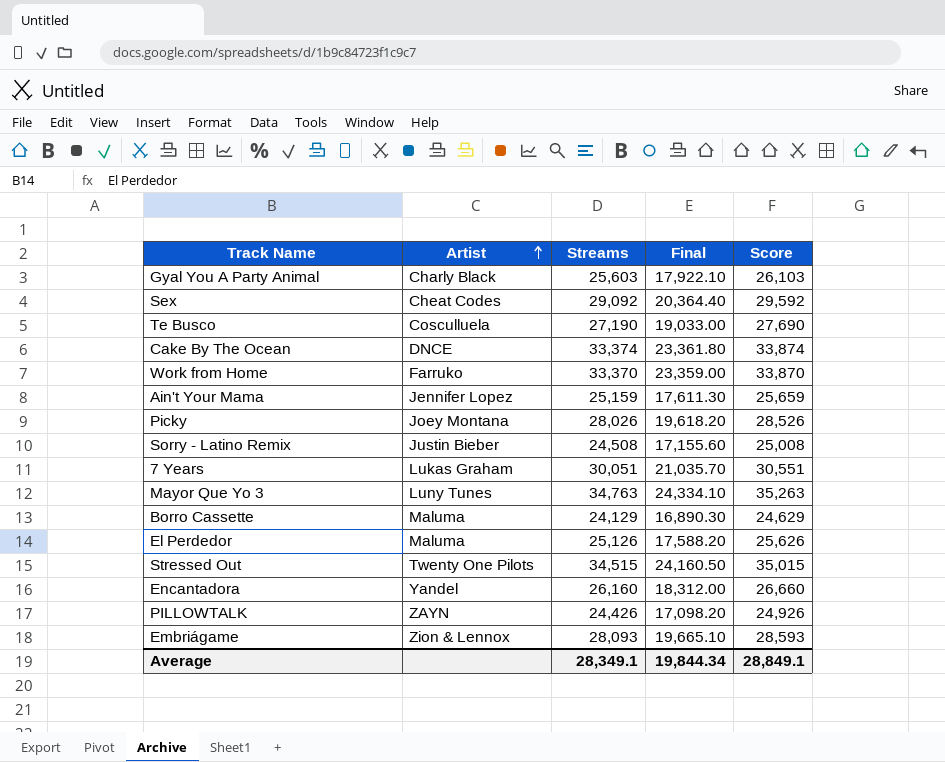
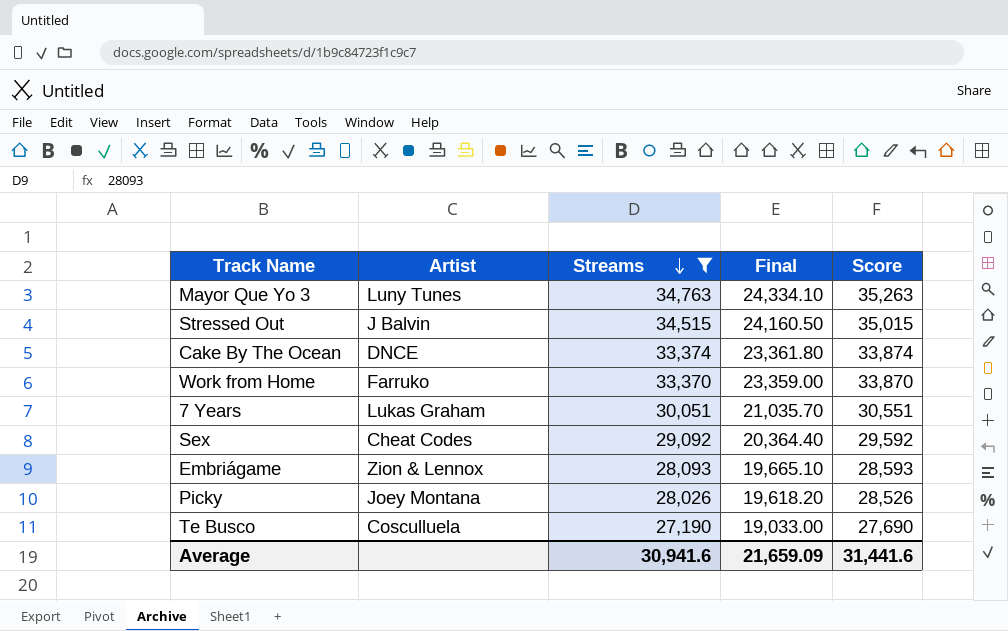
filter: none -> Streams >= 27,190
row order: Artist ascending -> Streams descending
Stressed Out | Artist: Twenty One Pilots -> J Balvin
Average | Streams: 28,349.1 -> 30,941.6
Average | Final: 19,844.34 -> 21,659.09
Average | Score: 28,849.1 -> 31,441.6

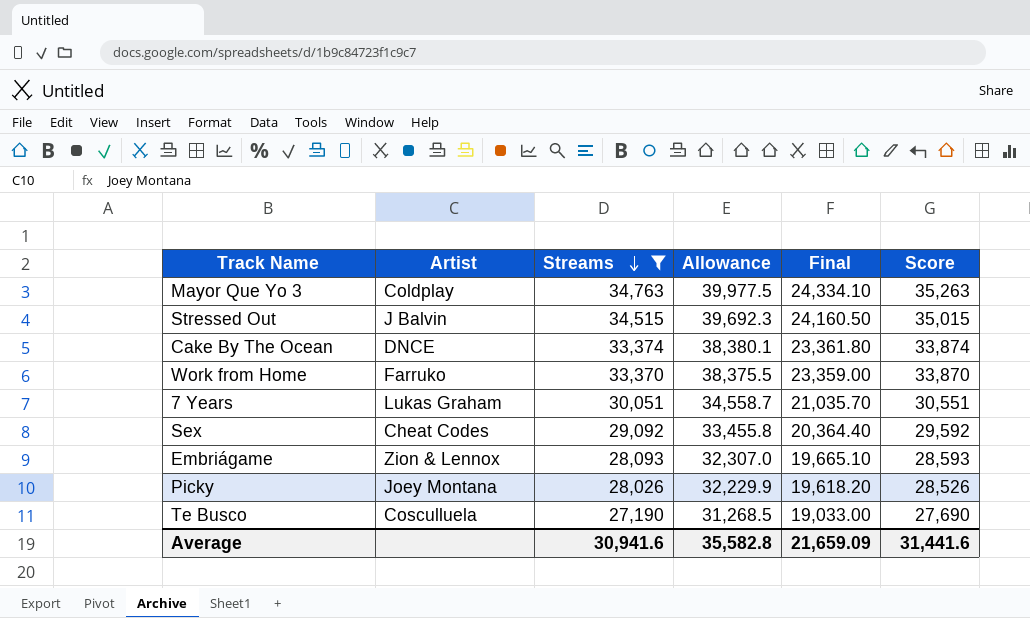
column Allowance | formula: none -> [Streams] * 1.15
Mayor Que Yo 3 | Artist: Luny Tunes -> Coldplay

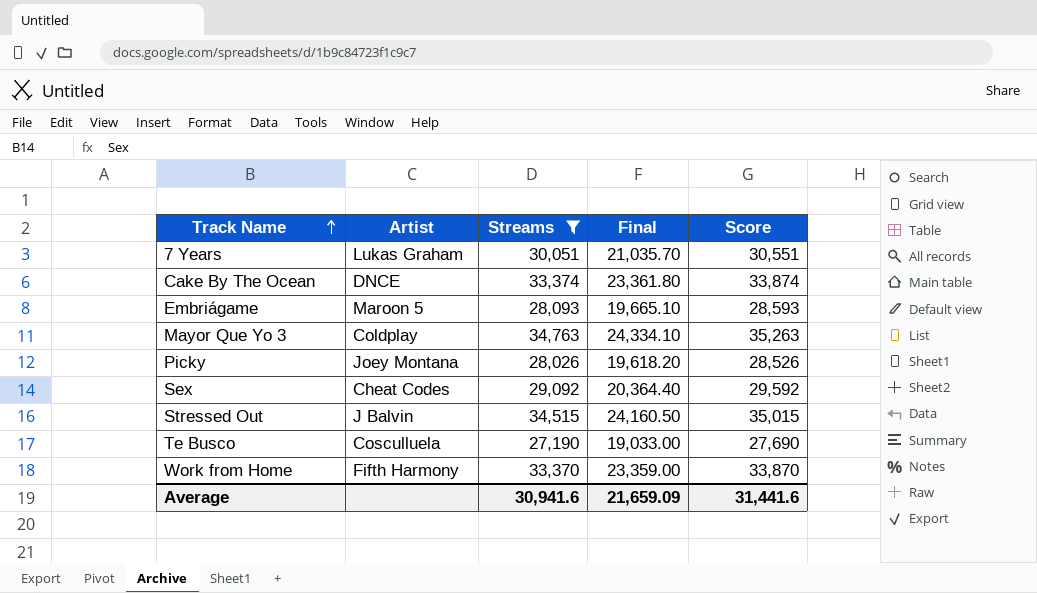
row order: Streams descending -> Track Name ascending
column Allowance | formula: [Streams] * 1.15 -> none
Embriágame | Artist: Zion & Lennox -> Maroon 5
Work from Home | Artist: Farruko -> Fifth Harmony

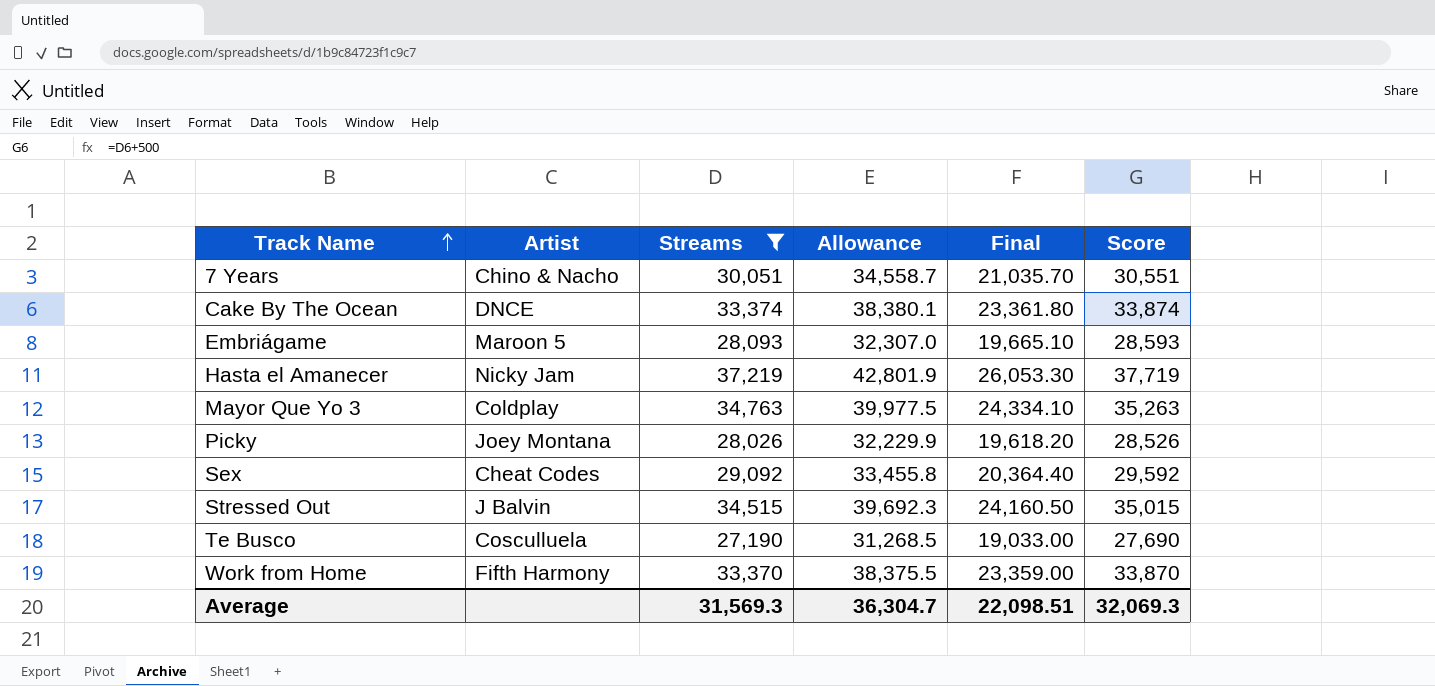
column Allowance | formula: none -> [Streams] * 1.15
7 Years | Artist: Lukas Graham -> Chino & Nacho
row Hasta el Amanecer: none -> Nicky Jam | 37,219 | 42,801.9 | 26,053.30 | 37,719
Average | Streams: 30,941.6 -> 31,569.3
Average | Final: 21,659.09 -> 22,098.51
Average | Score: 31,441.6 -> 32,069.3

